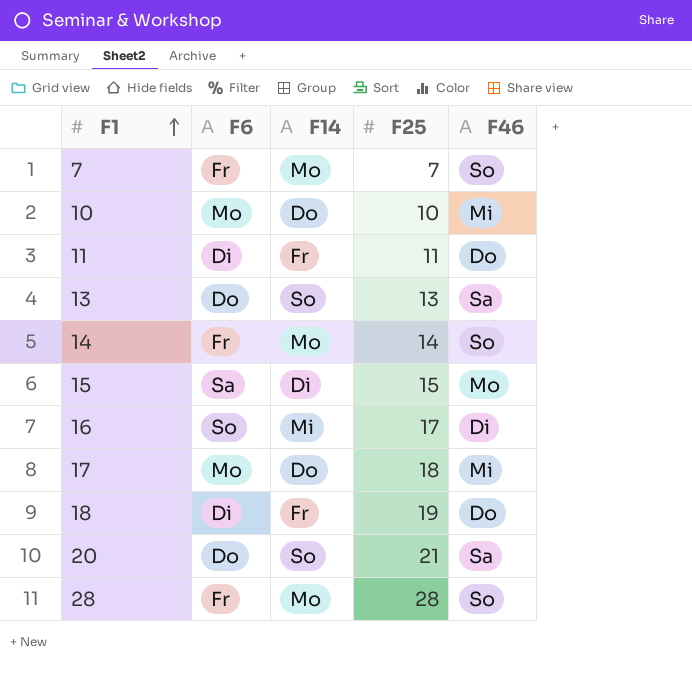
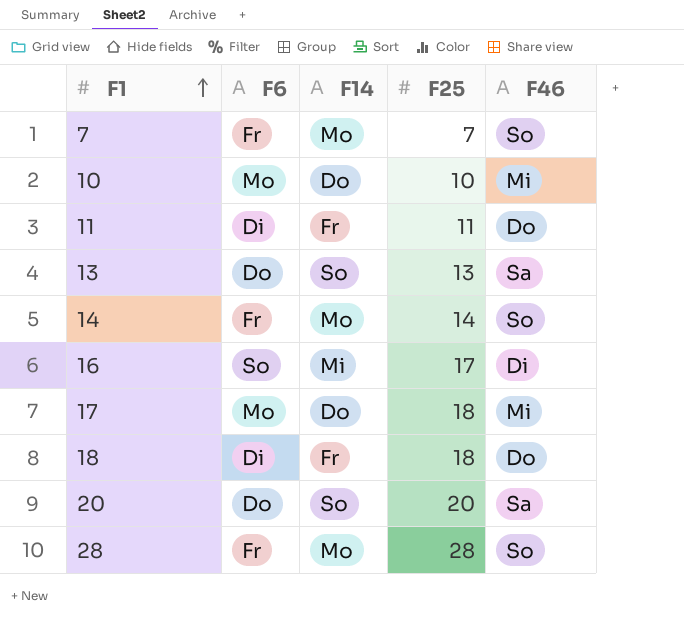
row 15: Sa | Di | 15 | Mo -> none
18 | F25: 19 -> 18
20 | F25: 21 -> 20

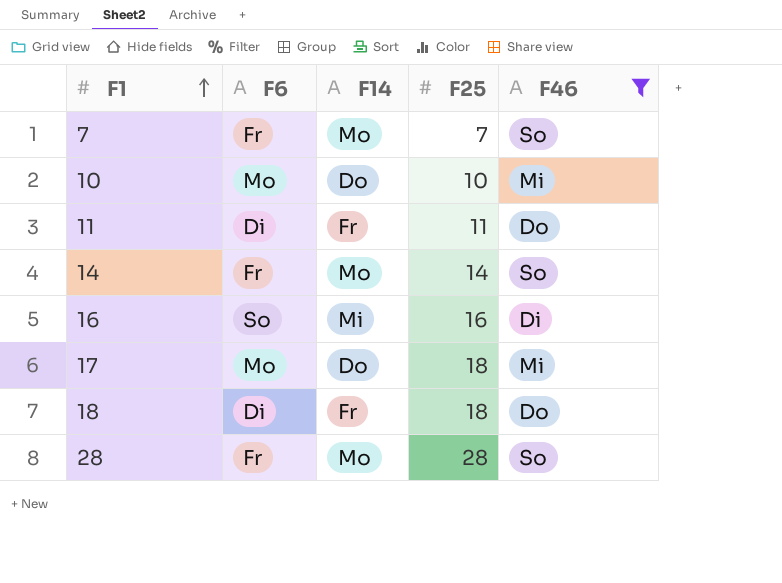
filter: none -> F46 != Sa
16 | F25: 17 -> 16

